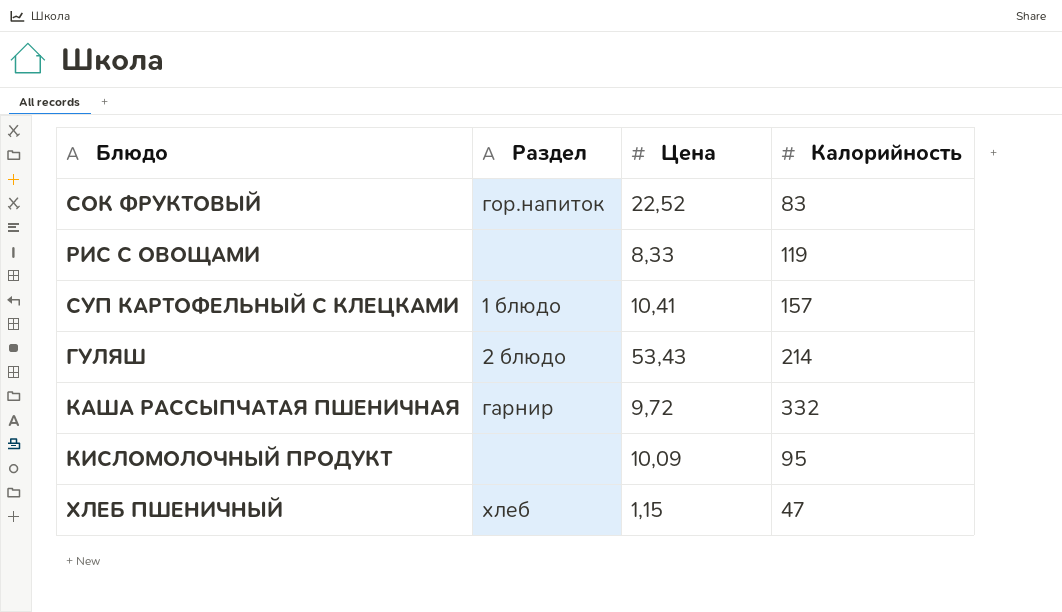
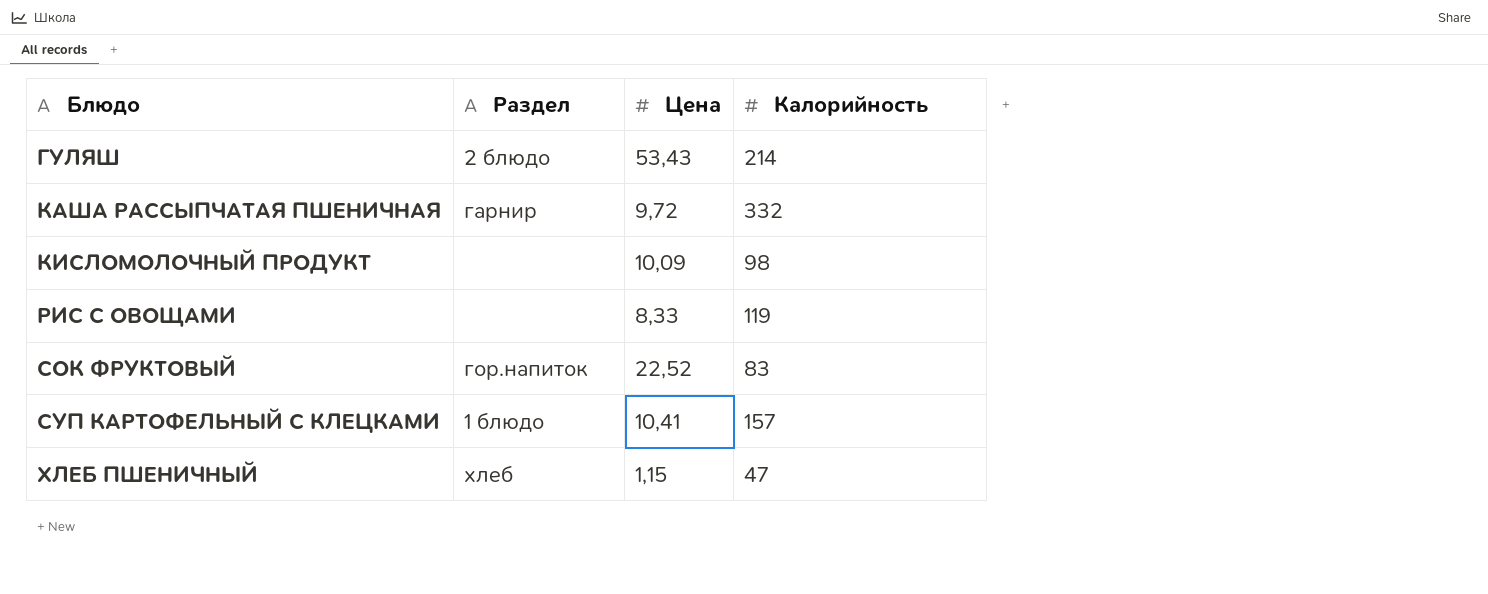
row order: none -> Блюдо ascending
КИСЛОМОЛОЧНЫЙ ПРОДУКТ | Калорийность: 95 -> 98

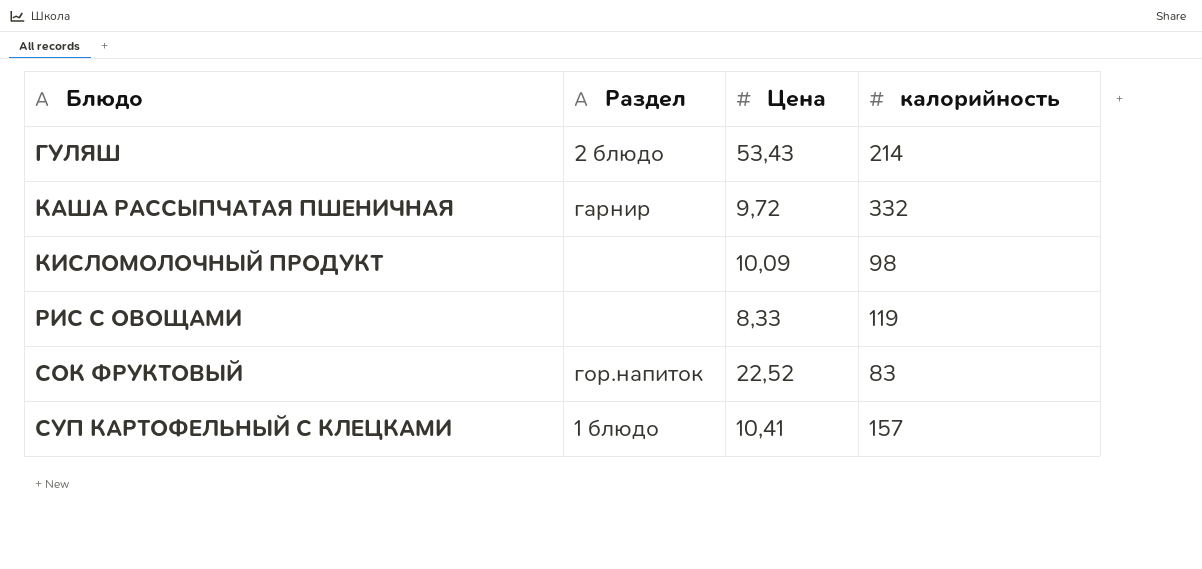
column name: Калорийность -> калорийность
row ХЛЕБ ПШЕНИЧНЫЙ: хлеб | 1,15 | 47 -> none

